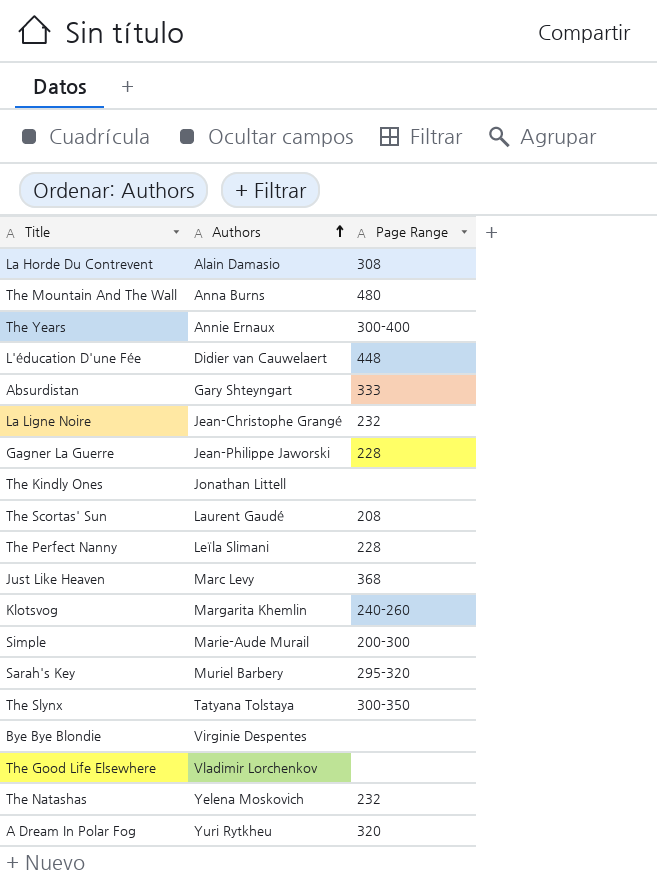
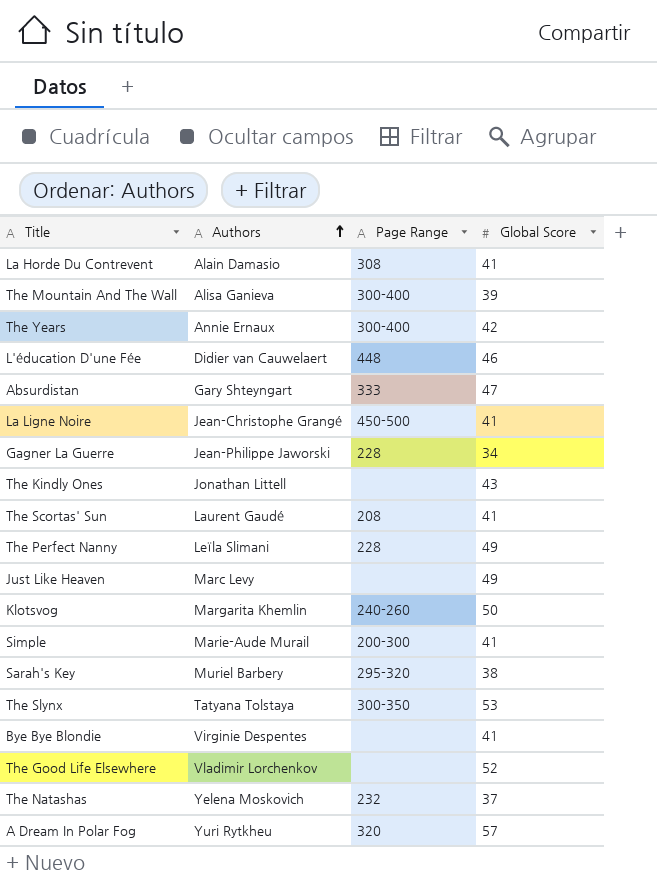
column Global Score | position: none -> 4
The Mountain And The Wall | Authors: Anna Burns -> Alisa Ganieva
The Mountain And The Wall | Page Range: 480 -> 300-400
La Ligne Noire | Page Range: 232 -> 450-500
Just Like Heaven | Page Range: 368 -> none

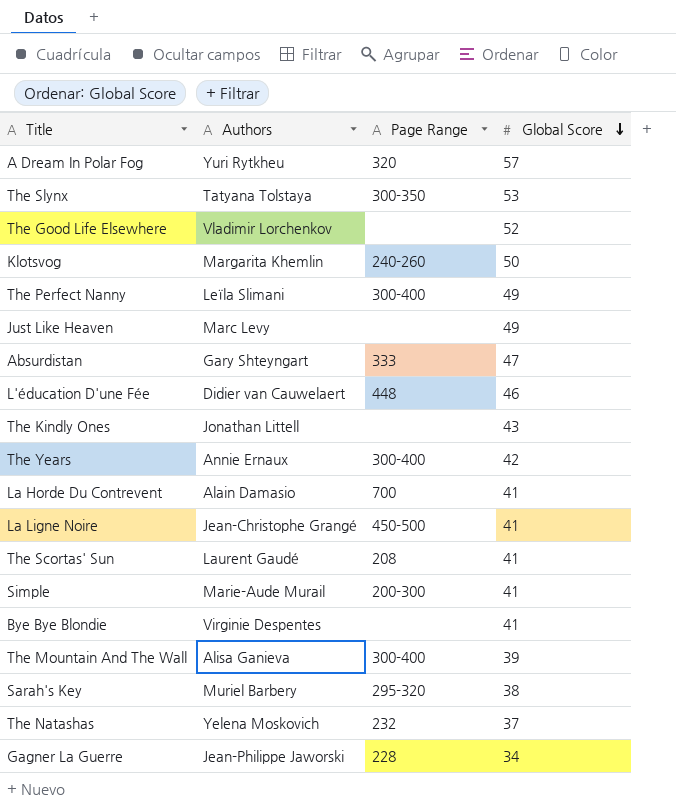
row order: Authors ascending -> Global Score descending
The Perfect Nanny | Page Range: 228 -> 300-400
La Horde Du Contrevent | Page Range: 308 -> 700

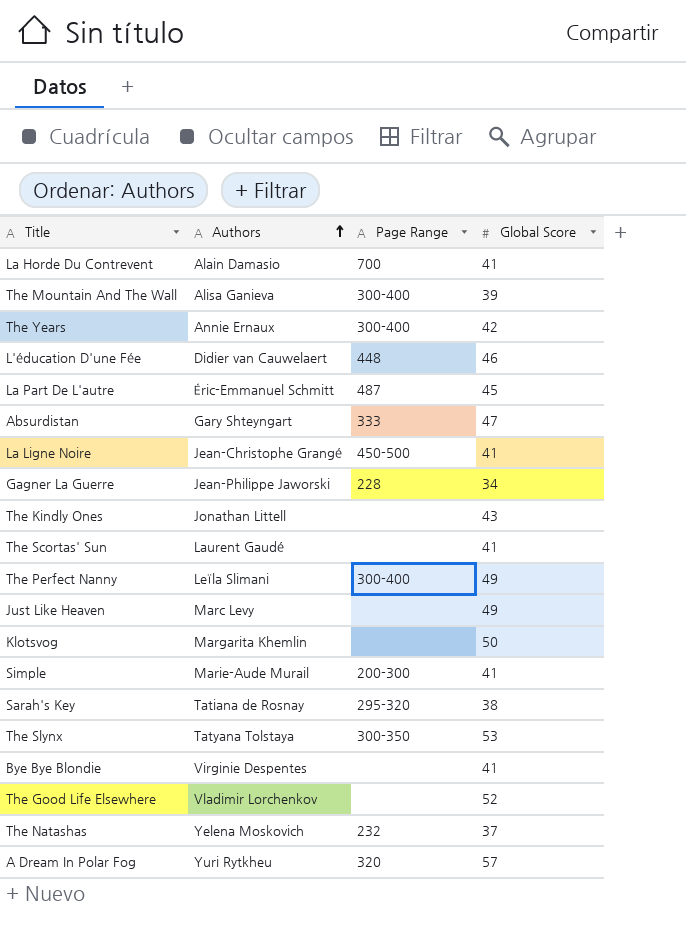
row order: Global Score descending -> Authors ascending
row La Part De L'autre: none -> Éric-Emmanuel Schmitt | 487 | 45
The Scortas' Sun | Page Range: 208 -> none
Klotsvog | Page Range: 240-260 -> none
Sarah's Key | Authors: Muriel Barbery -> Tatiana de Rosnay

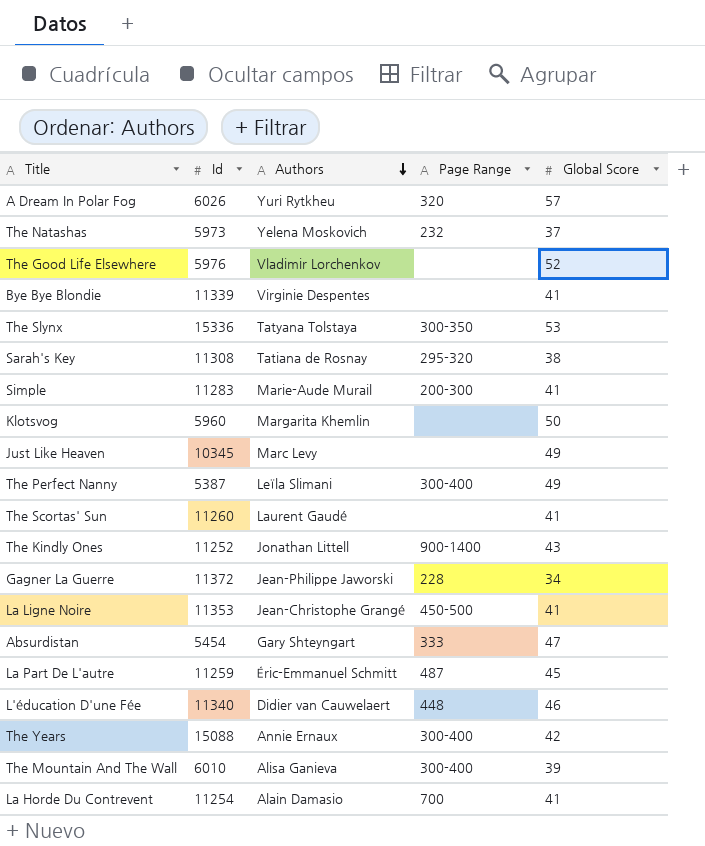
row order: Authors ascending -> Authors descending
column Id | position: none -> 2
The Kindly Ones | Page Range: none -> 900-1400

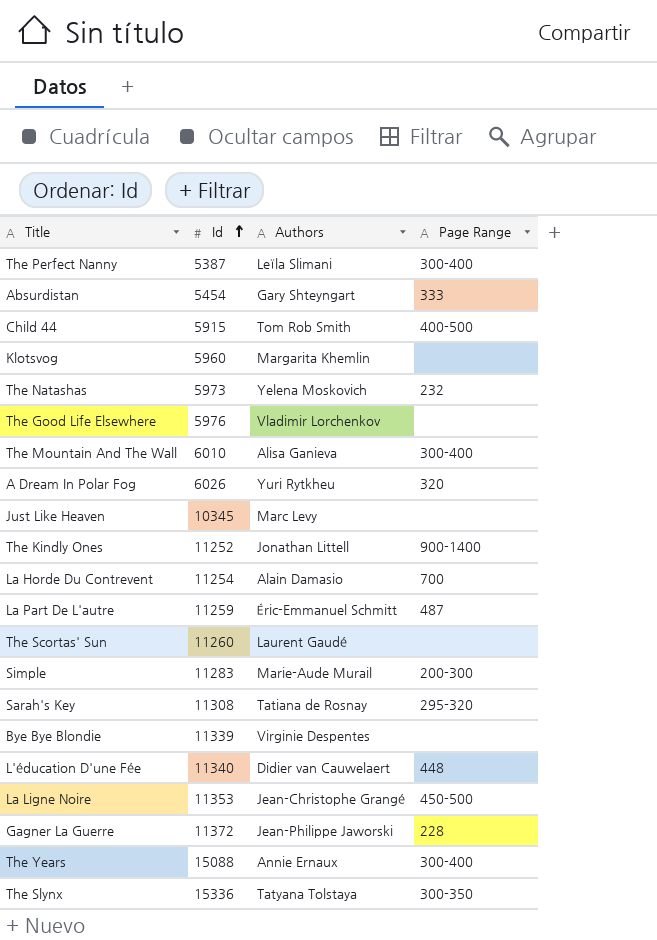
row order: Authors descending -> Id ascending
column Global Score | position: 5 -> none
row Child 44: none -> 5915 | Tom Rob Smith | 400-500

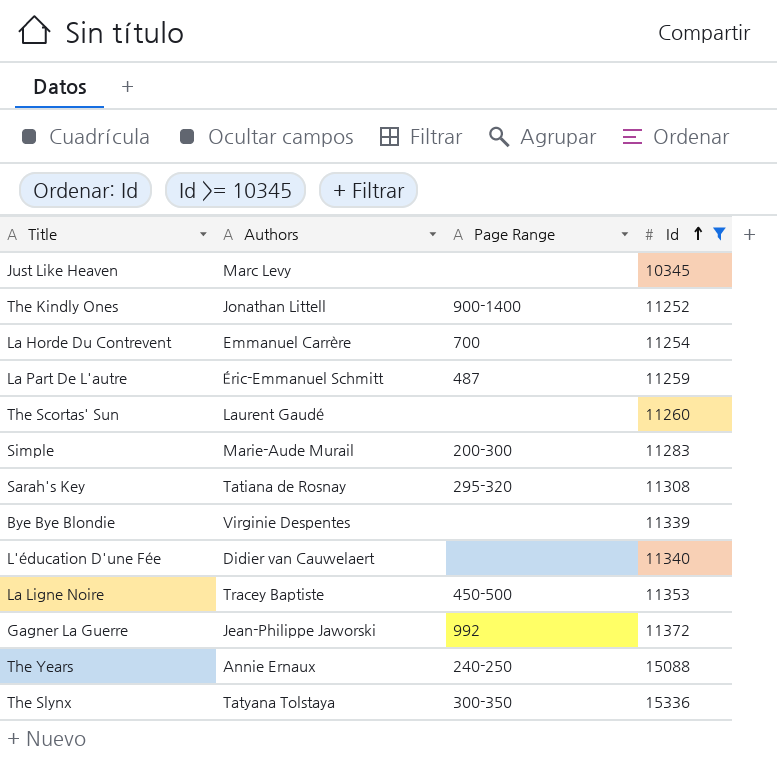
filter: none -> Id >= 10345
column Id | position: 2 -> 4
La Horde Du Contrevent | Authors: Alain Damasio -> Emmanuel Carrère
L'éducation D'une Fée | Page Range: 448 -> none
La Ligne Noire | Authors: Jean-Christophe Grangé -> Tracey Baptiste
Gagner La Guerre | Page Range: 228 -> 992
The Years | Page Range: 300-400 -> 240-250

